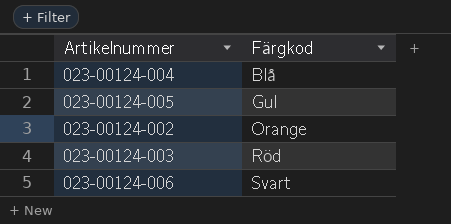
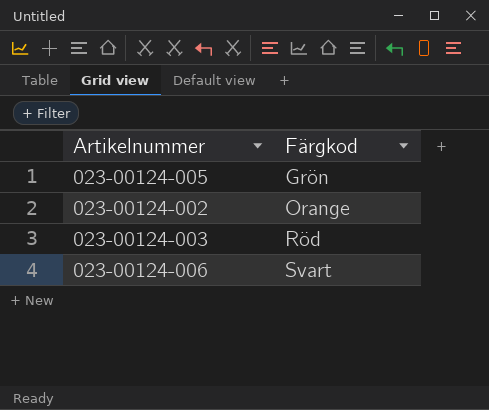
row 023-00124-004: Blå -> none
023-00124-005 | Färgkod: Gul -> Grön

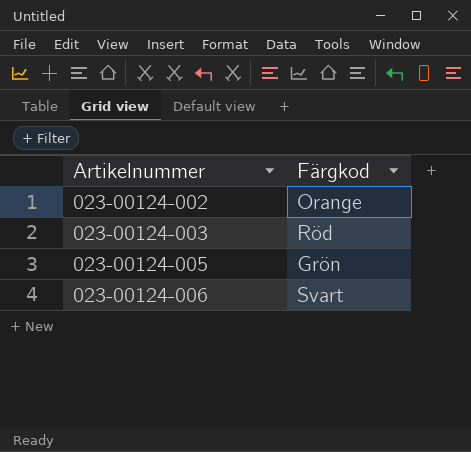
row order: Färgkod ascending -> Artikelnummer ascending

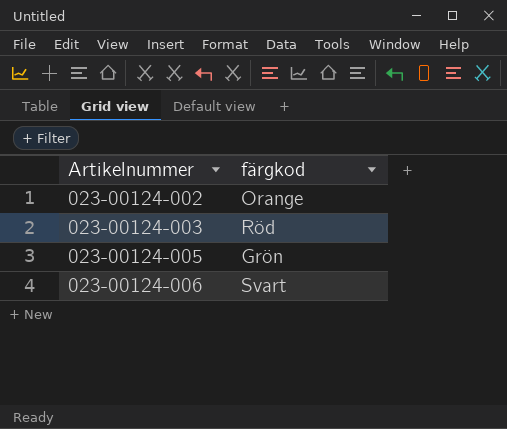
column name: Färgkod -> färgkod

